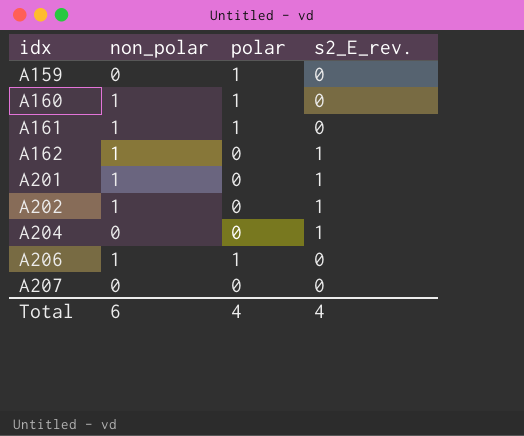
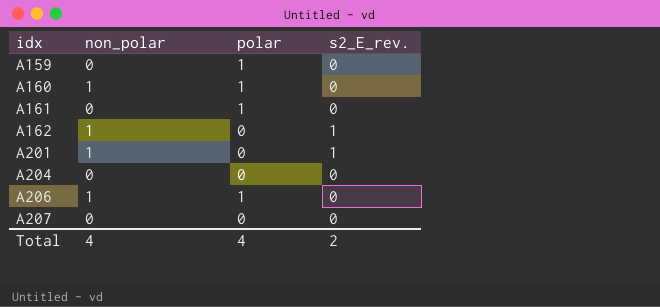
row A202: 1 | 0 | 1 -> none
A161 | non_polar: 1 -> 0
A204 | s2_E_rev.: 1 -> 0
Total | non_polar: 6 -> 4
Total | s2_E_rev.: 4 -> 2

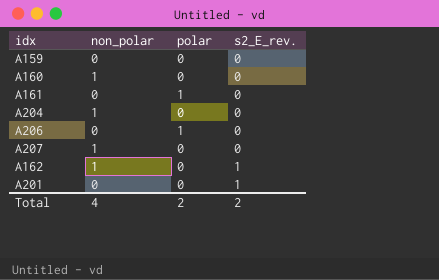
row order: idx ascending -> s2_E_rev. ascending
A159 | polar: 1 -> 0
A160 | polar: 1 -> 0
A204 | non_polar: 0 -> 1
A206 | non_polar: 1 -> 0
A207 | non_polar: 0 -> 1
A201 | non_polar: 1 -> 0
Total | polar: 4 -> 2

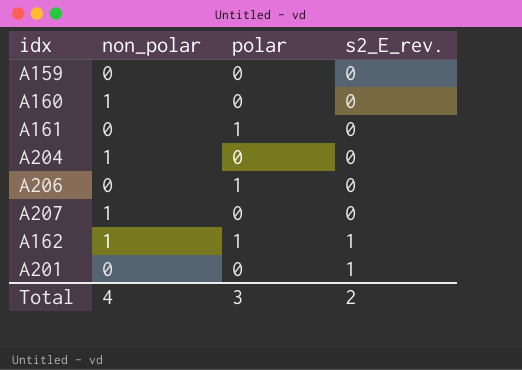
A162 | polar: 0 -> 1
Total | polar: 2 -> 3

